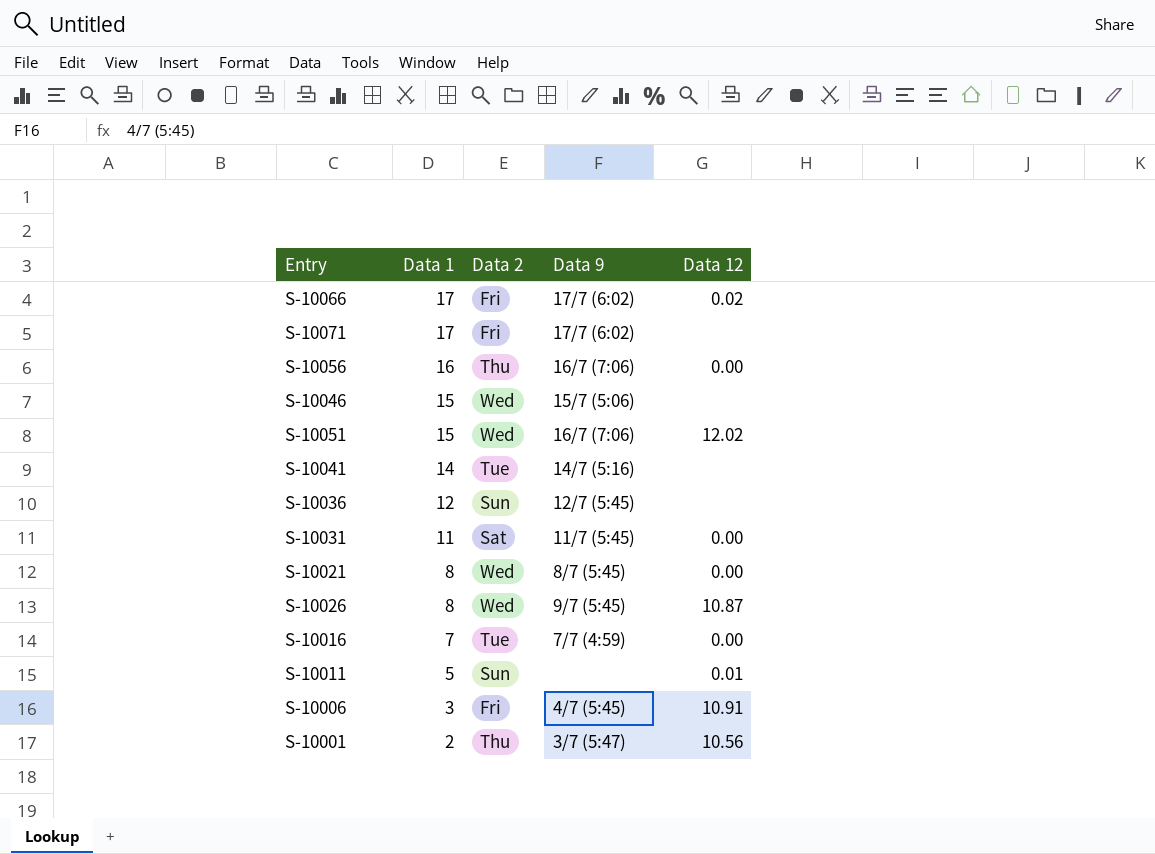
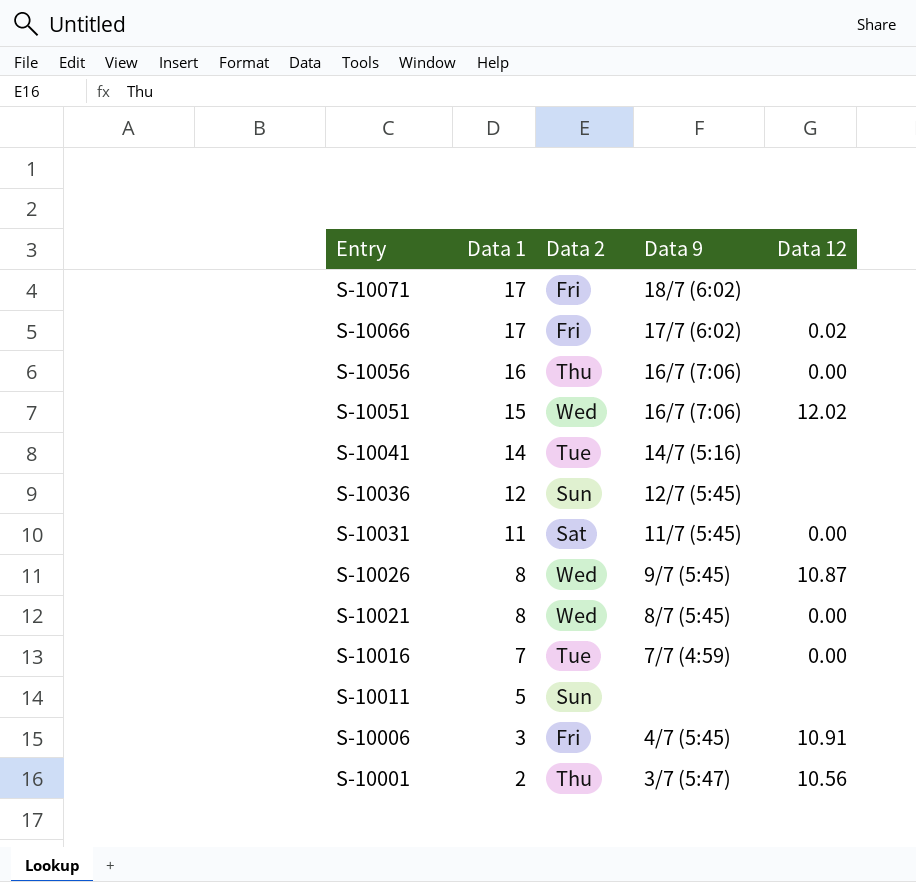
row order: Data 1 descending -> Entry descending
row S-10046: 15 | Wed | 15/7 (5:06) | none -> none
S-10071 | Data 9: 17/7 (6:02) -> 18/7 (6:02)
S-10011 | Data 12: 0.01 -> none

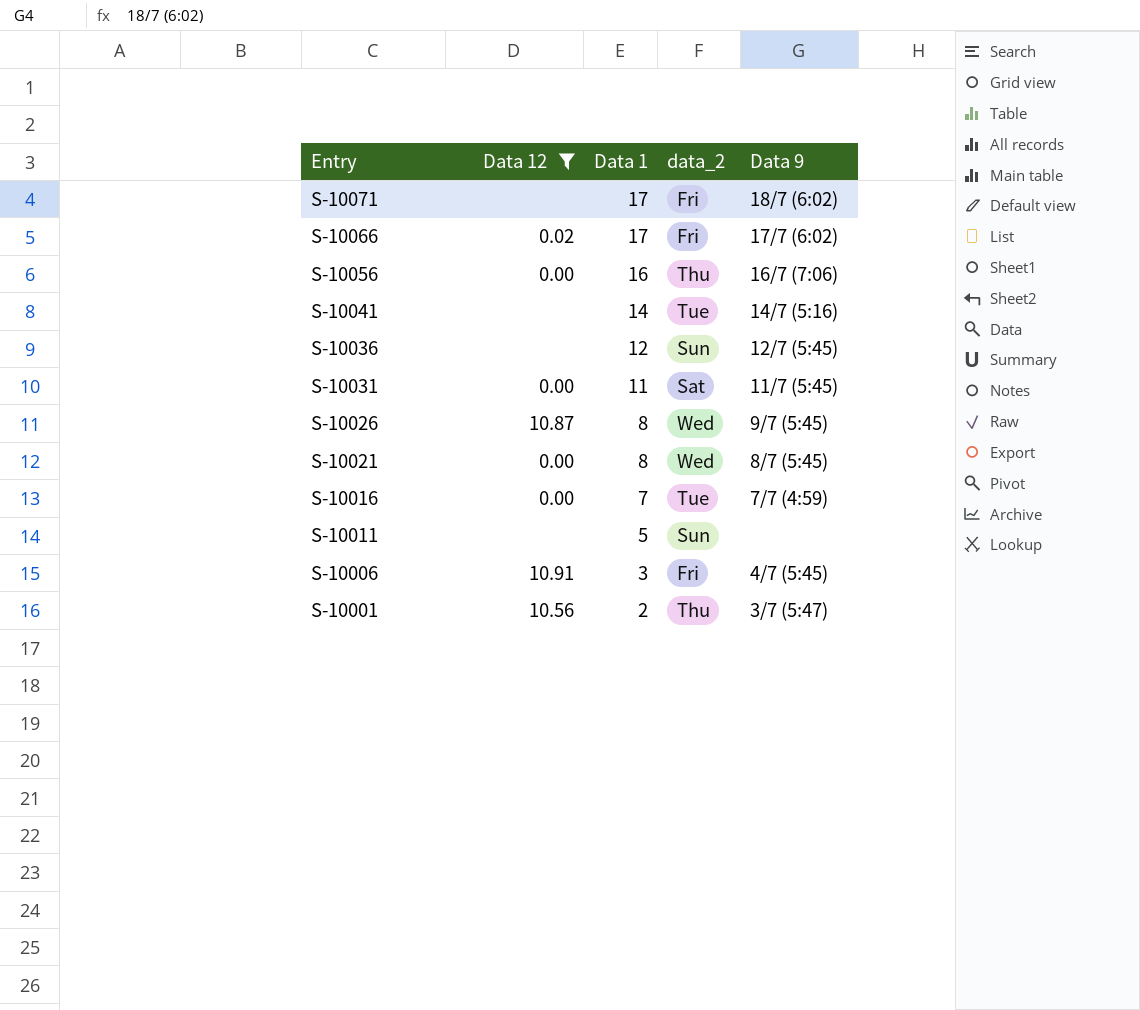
filter: none -> Data 12 != 12.02
column Data 12 | position: 5 -> 2
column name: Data 2 -> data_2

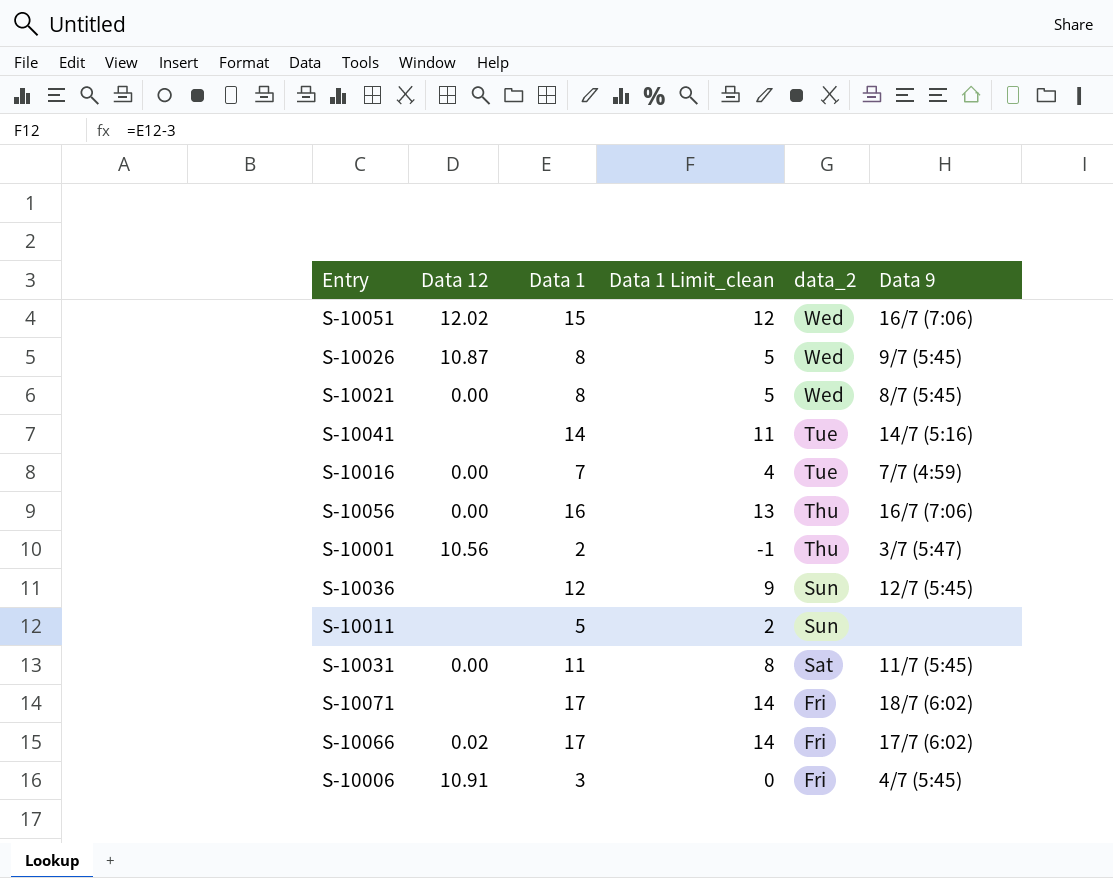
filter: Data 12 != 12.02 -> none
row order: Entry descending -> data_2 descending
column Data 1 Limit_clean | formula: none -> [Data 1] - 3

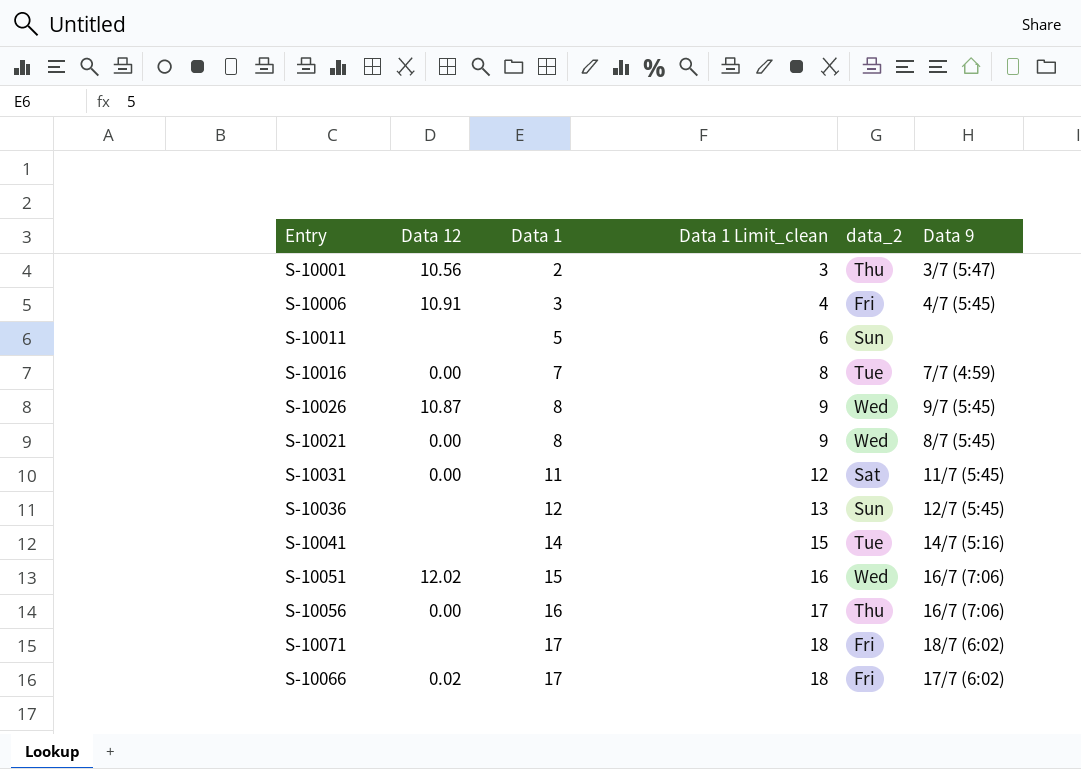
row order: data_2 descending -> Data 1 ascending
column Data 1 Limit_clean | formula: [Data 1] - 3 -> [Data 1] + 1

